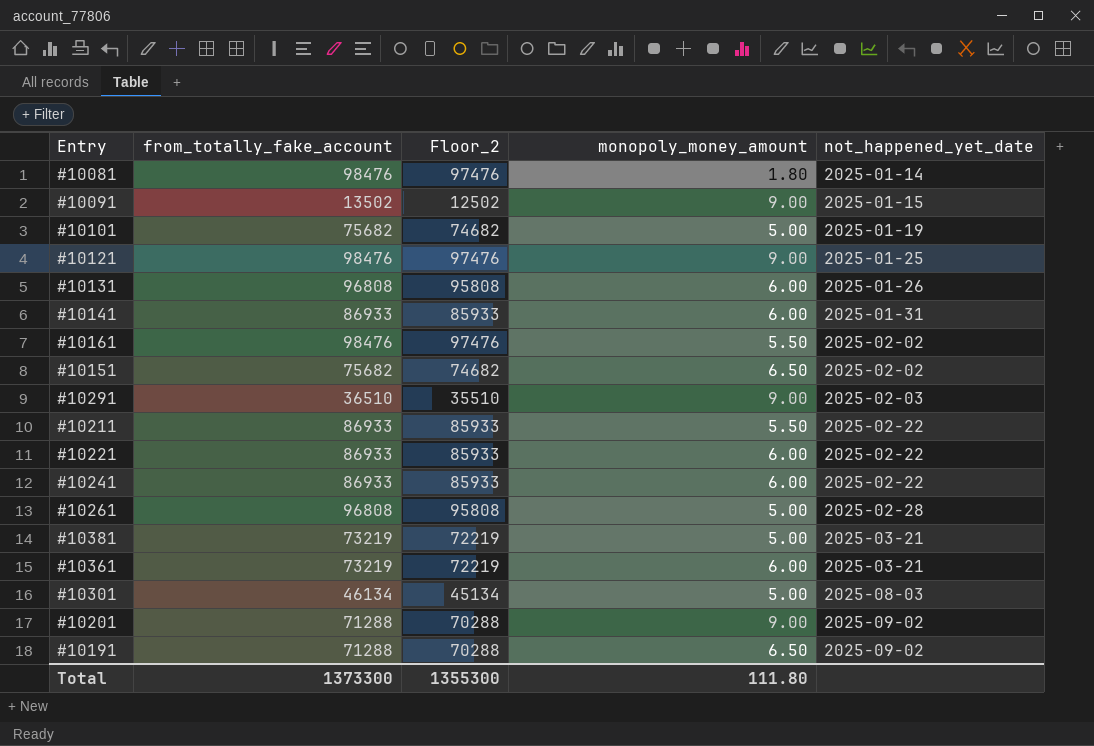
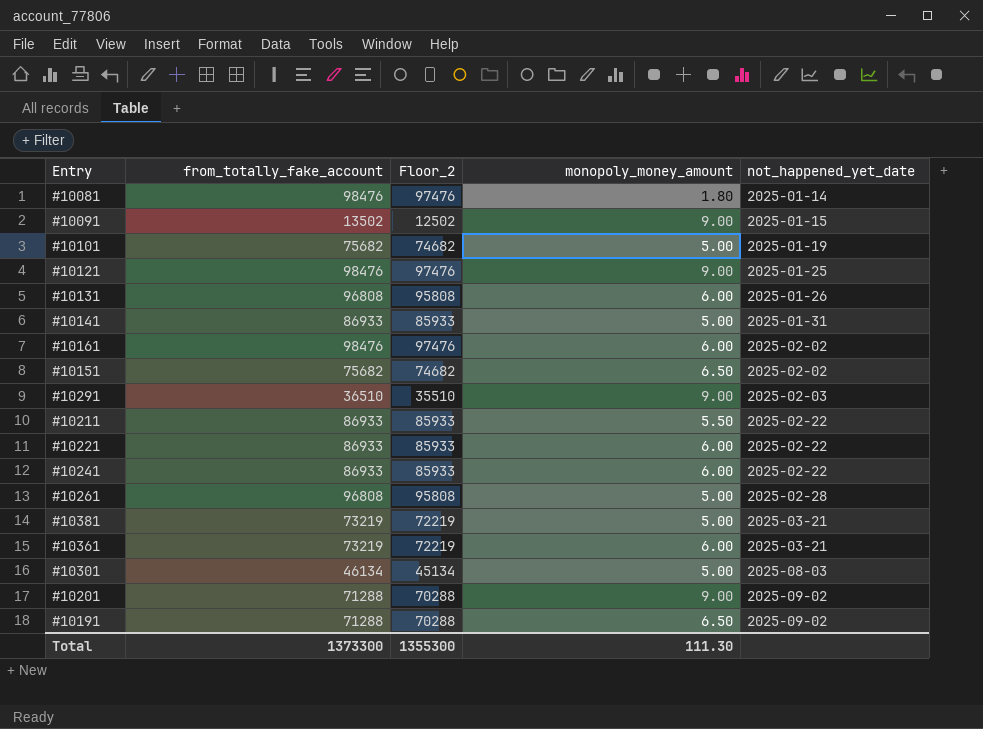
#10141 | monopoly_money_amount: 6.00 -> 5.00
#10161 | monopoly_money_amount: 5.50 -> 6.00
Total | monopoly_money_amount: 111.80 -> 111.30

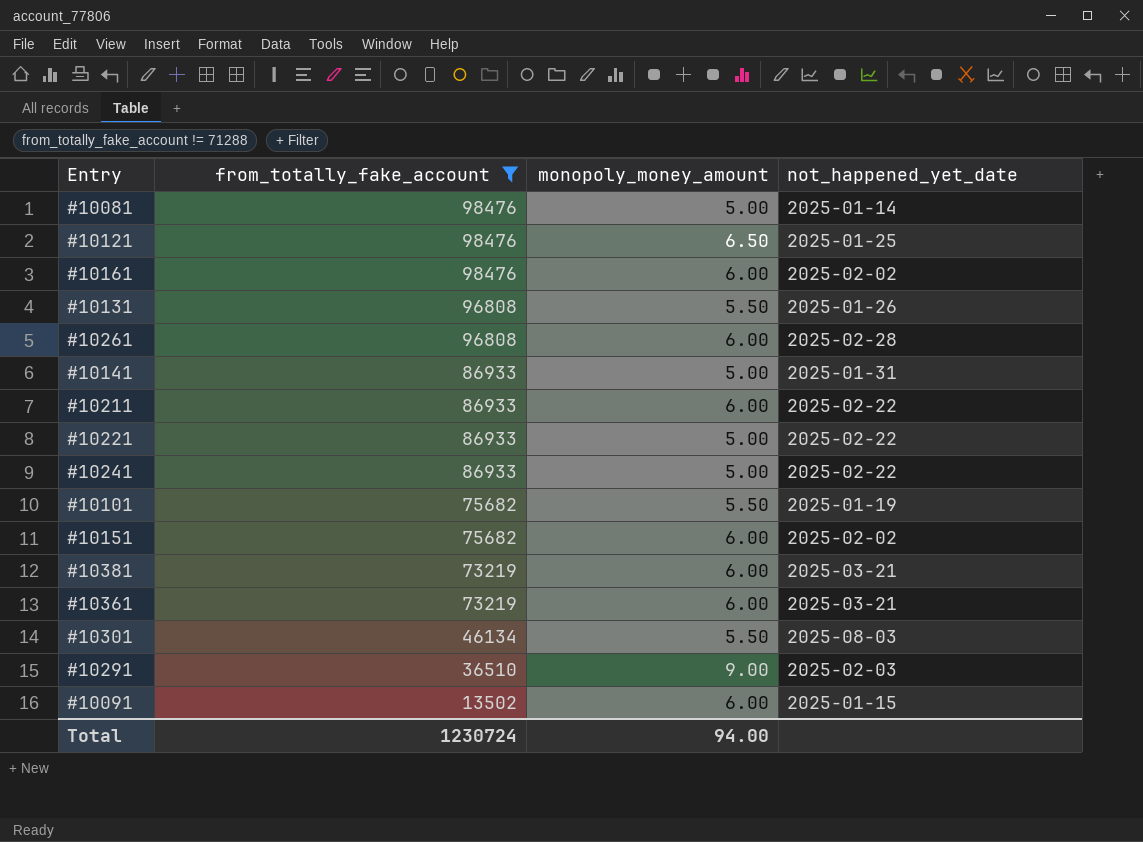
filter: none -> from_totally_fake_account != 71288
row order: not_happened_yet_date ascending -> from_totally_fake_account descending
column Floor_2 | formula: [from_totally_fake_account] - 1000 -> none
#10081 | monopoly_money_amount: 1.80 -> 5.00
#10121 | monopoly_money_amount: 9.00 -> 6.50
#10131 | monopoly_money_amount: 6.00 -> 5.50
#10261 | monopoly_money_amount: 5.00 -> 6.00
#10211 | monopoly_money_amount: 5.50 -> 6.00
#10221 | monopoly_money_amount: 6.00 -> 5.00
#10241 | monopoly_money_amount: 6.00 -> 5.00
#10101 | monopoly_money_amount: 5.00 -> 5.50
#10151 | monopoly_money_amount: 6.50 -> 6.00
#10381 | monopoly_money_amount: 5.00 -> 6.00
#10301 | monopoly_money_amount: 5.00 -> 5.50
#10091 | monopoly_money_amount: 9.00 -> 6.00
Total | from_totally_fake_account: 1373300 -> 1230724
Total | monopoly_money_amount: 111.30 -> 94.00

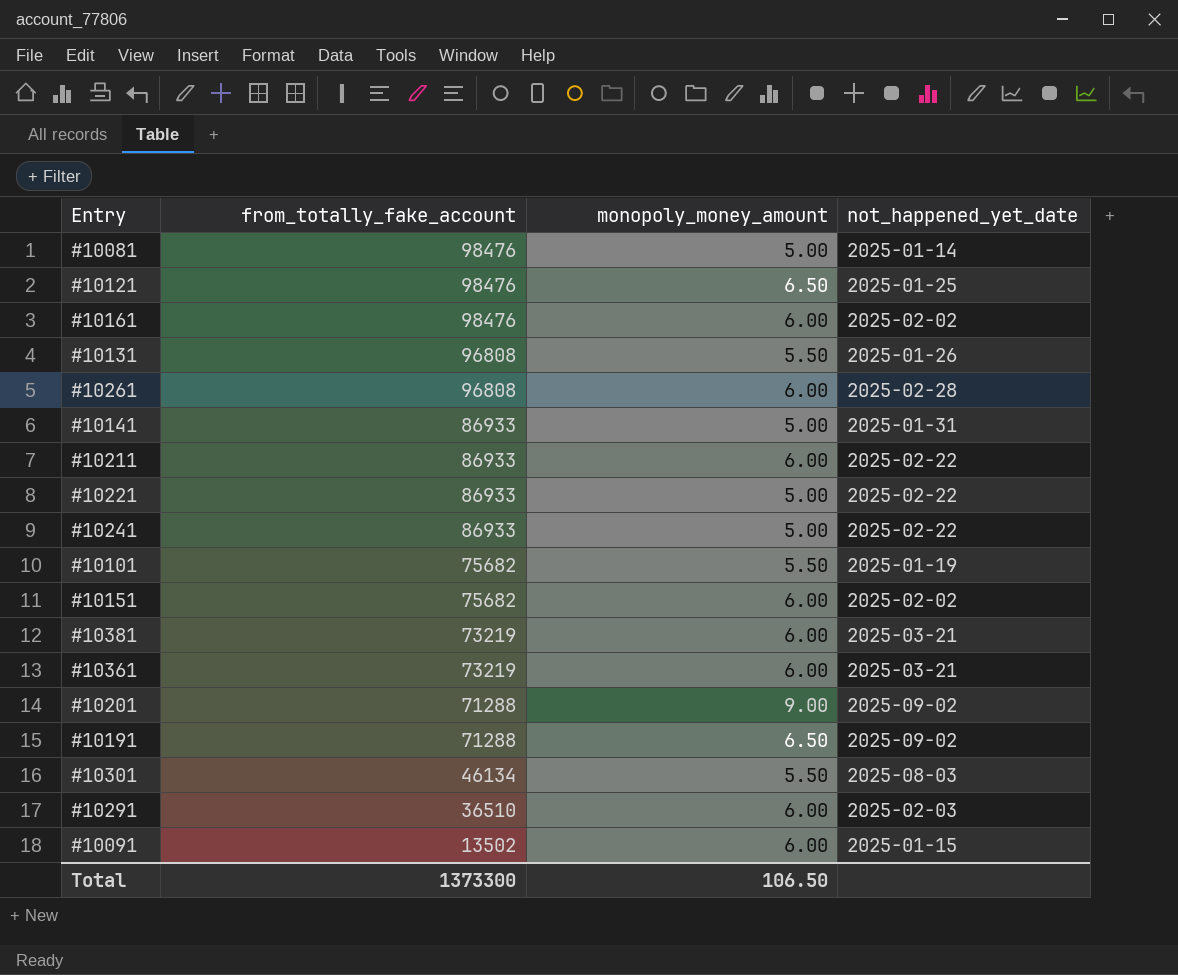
filter: from_totally_fake_account != 71288 -> none
#10291 | monopoly_money_amount: 9.00 -> 6.00
Total | from_totally_fake_account: 1230724 -> 1373300
Total | monopoly_money_amount: 94.00 -> 106.50

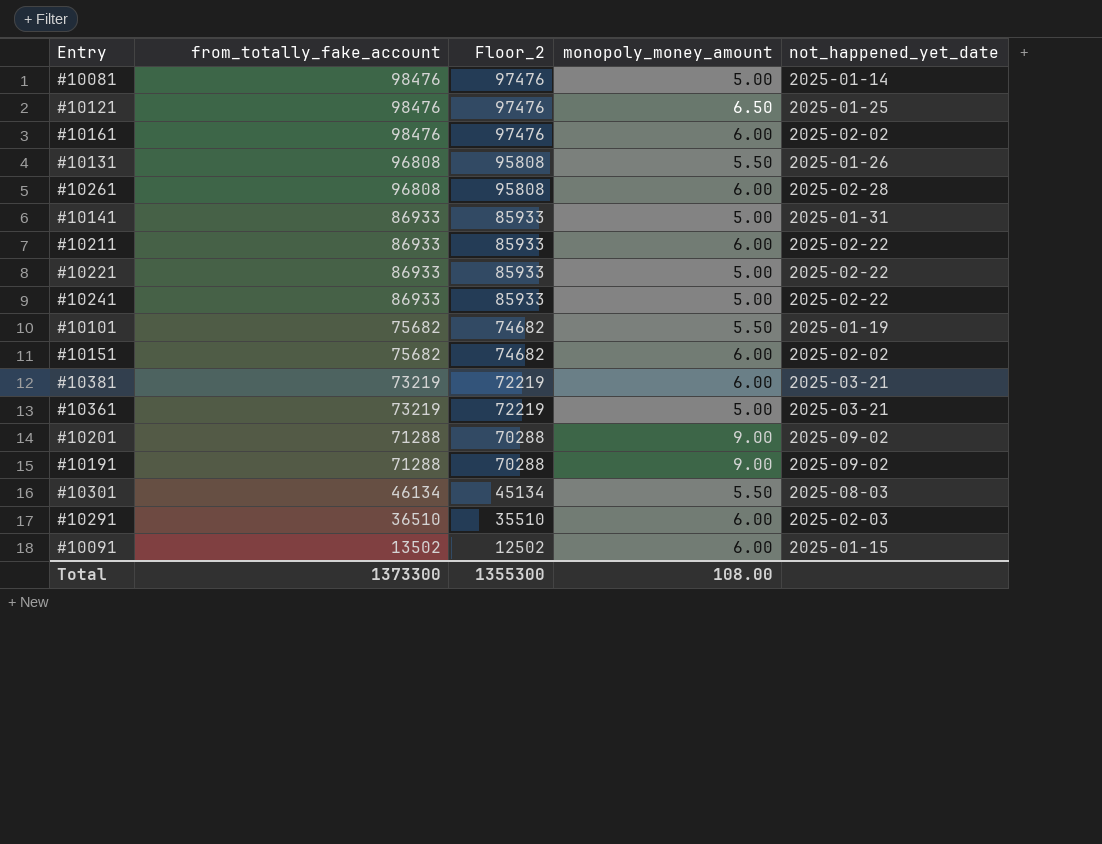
column Floor_2 | formula: none -> [from_totally_fake_account] - 1000
#10361 | monopoly_money_amount: 6.00 -> 5.00
#10191 | monopoly_money_amount: 6.50 -> 9.00
Total | monopoly_money_amount: 106.50 -> 108.00

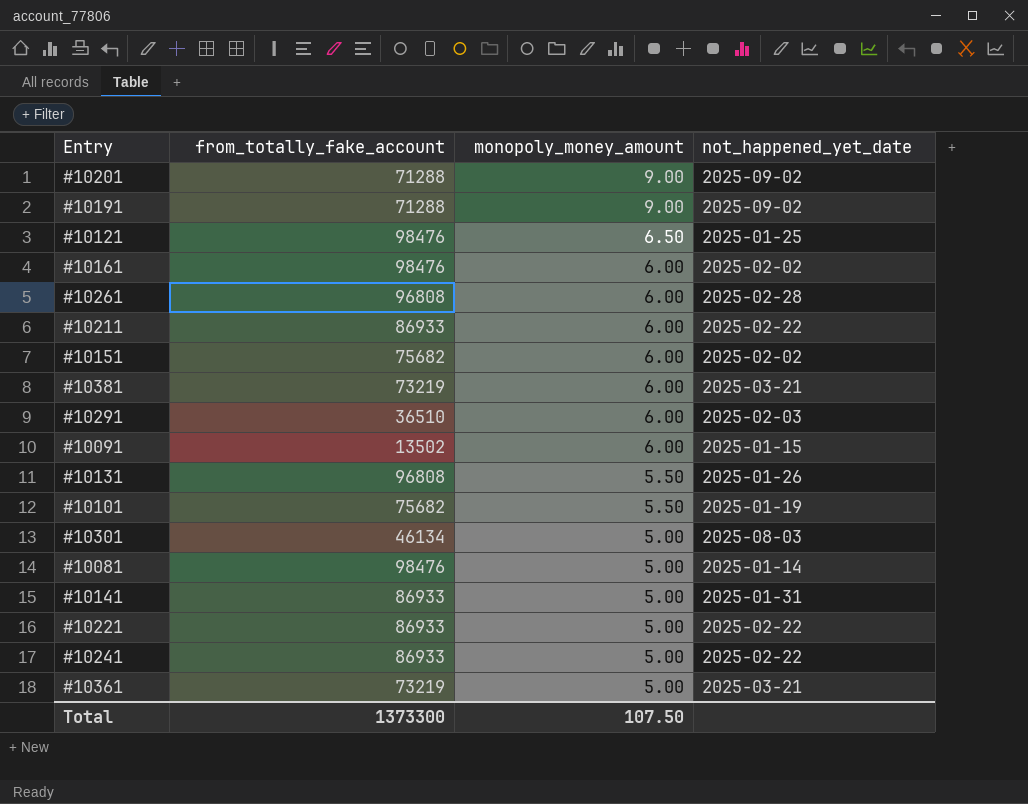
row order: from_totally_fake_account descending -> monopoly_money_amount descending
column Floor_2 | formula: [from_totally_fake_account] - 1000 -> none
#10301 | monopoly_money_amount: 5.50 -> 5.00
Total | monopoly_money_amount: 108.00 -> 107.50

